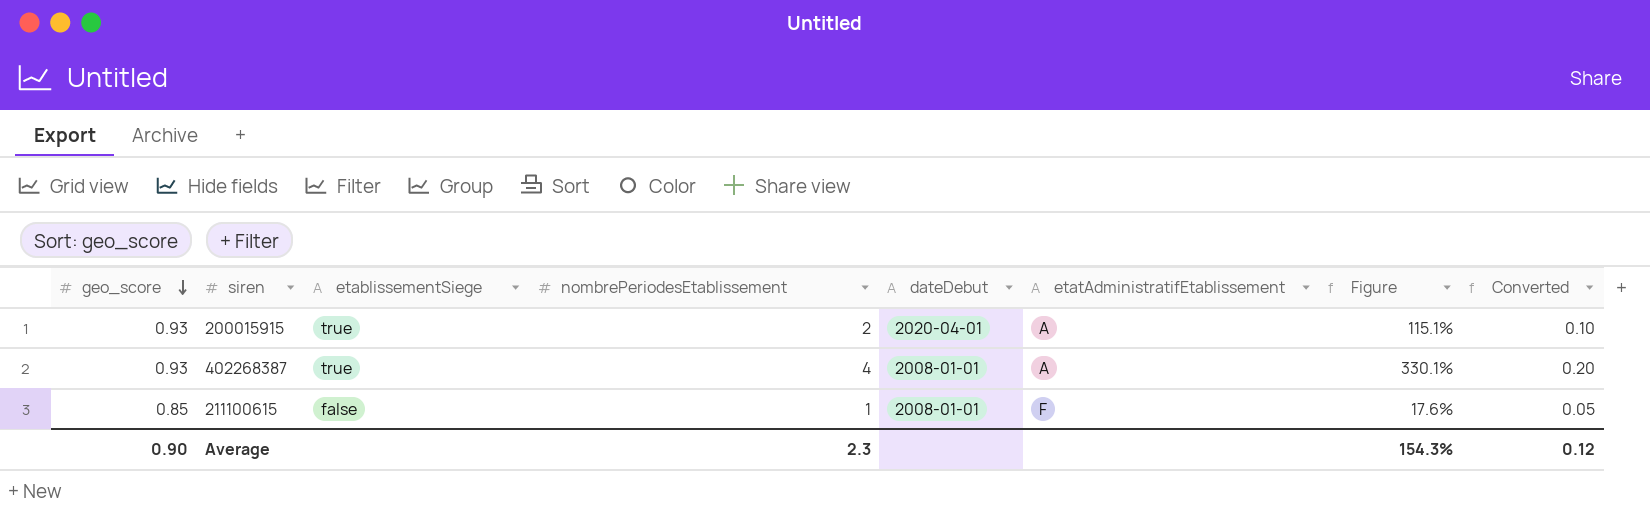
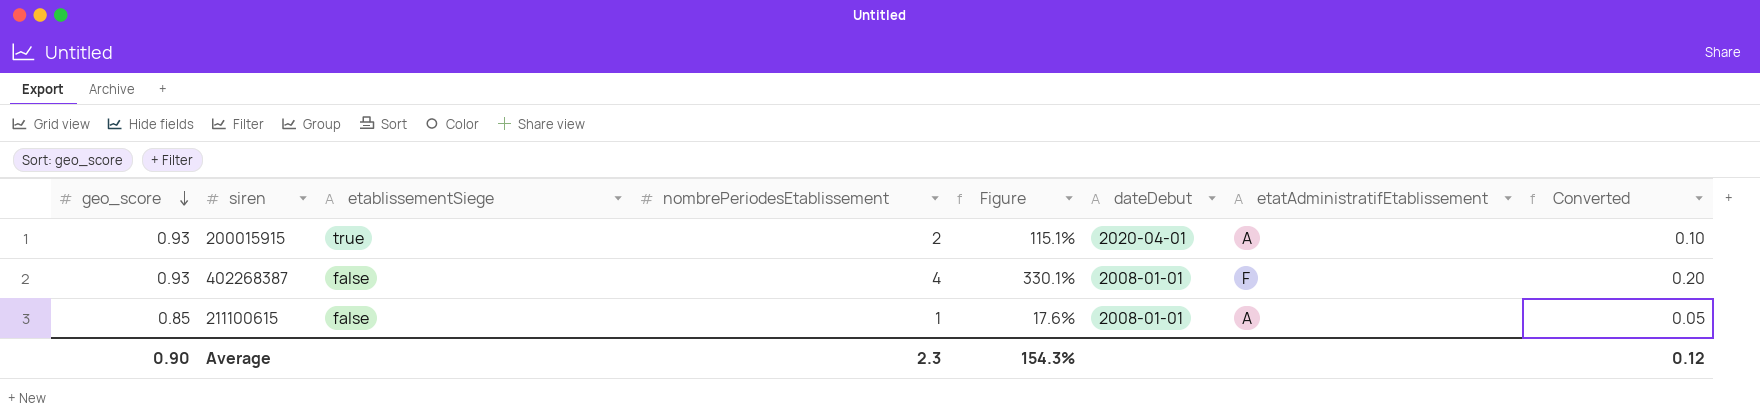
column Figure | position: 7 -> 5
402268387 | etablissementSiege: true -> false
402268387 | etatAdministratifEtablissement: A -> F
211100615 | etatAdministratifEtablissement: F -> A

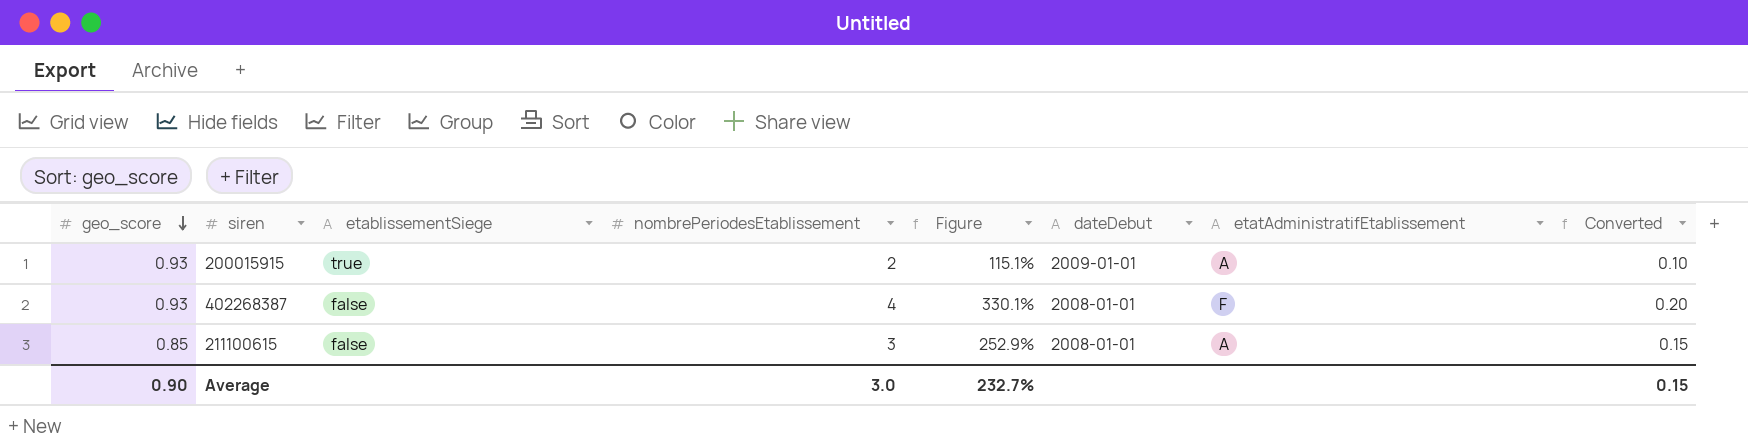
200015915 | dateDebut: 2020-04-01 -> 2009-01-01
211100615 | nombrePeriodesEtablissement: 1 -> 3
211100615 | Figure: 17.6% -> 252.9%
211100615 | Converted: 0.05 -> 0.15
Average | nombrePeriodesEtablissement: 2.3 -> 3.0
Average | Figure: 154.3% -> 232.7%
Average | Converted: 0.12 -> 0.15

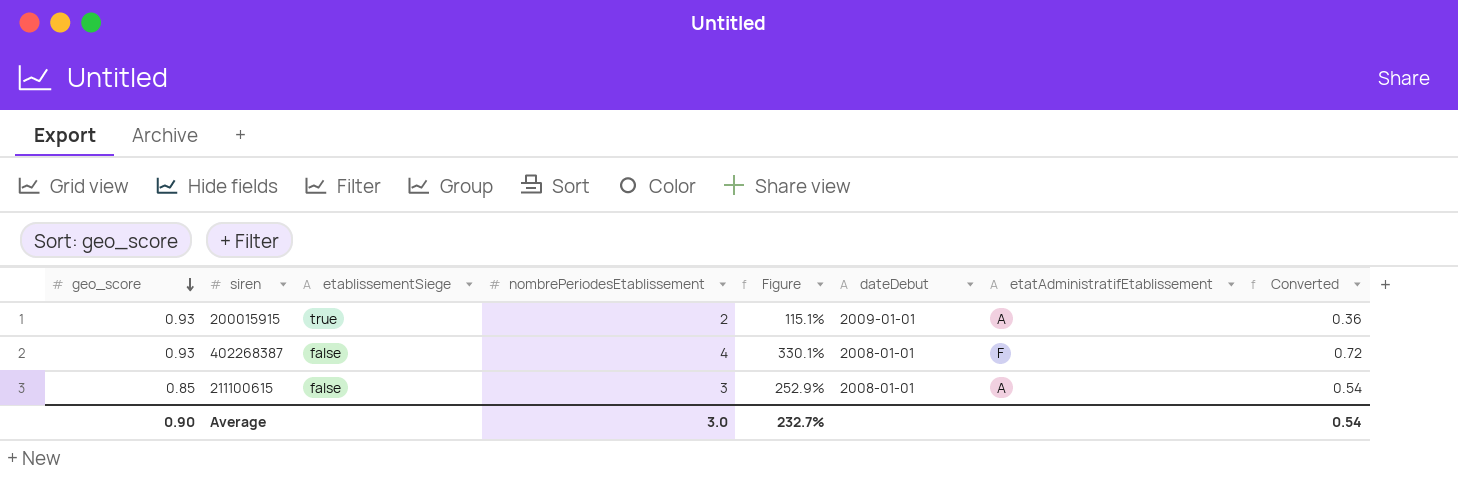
column Converted | formula: [nombrePeriodesEtablissement] * 0.05 -> [nombrePeriodesEtablissement] * 0.18
Average | Converted: 0.15 -> 0.54

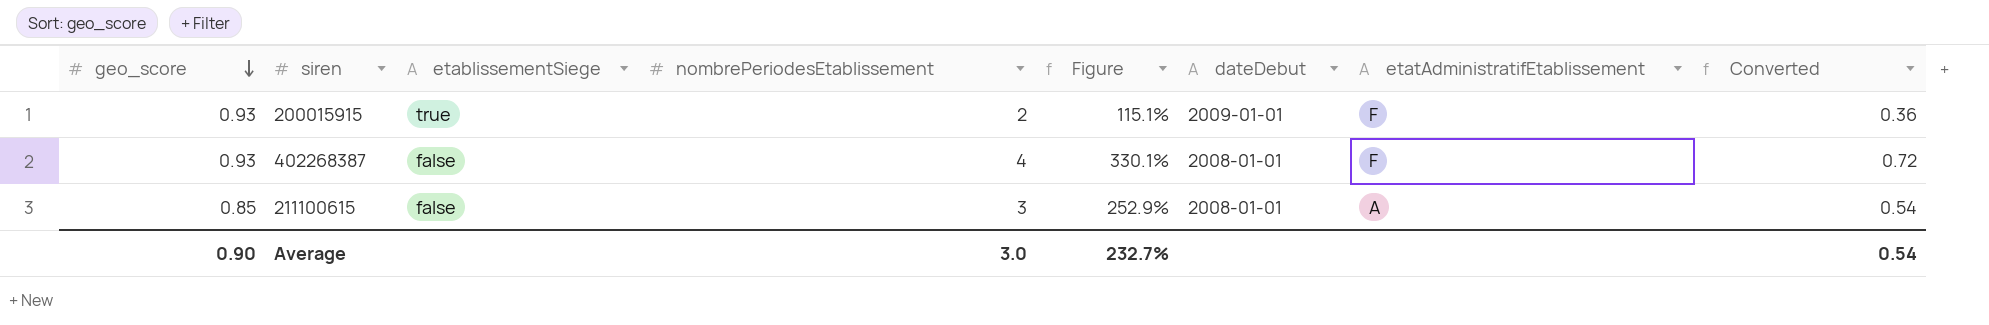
200015915 | etatAdministratifEtablissement: A -> F

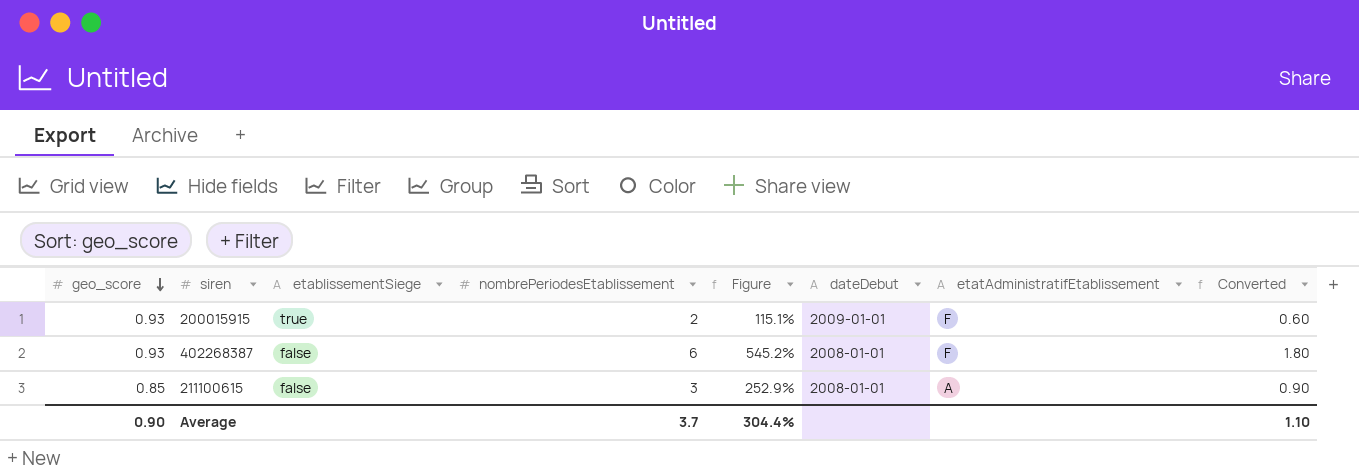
column Converted | formula: [nombrePeriodesEtablissement] * 0.18 -> [nombrePeriodesEtablissement] * 0.3
402268387 | nombrePeriodesEtablissement: 4 -> 6
402268387 | Figure: 330.1% -> 545.2%
Average | nombrePeriodesEtablissement: 3.0 -> 3.7
Average | Figure: 232.7% -> 304.4%
Average | Converted: 0.54 -> 1.10

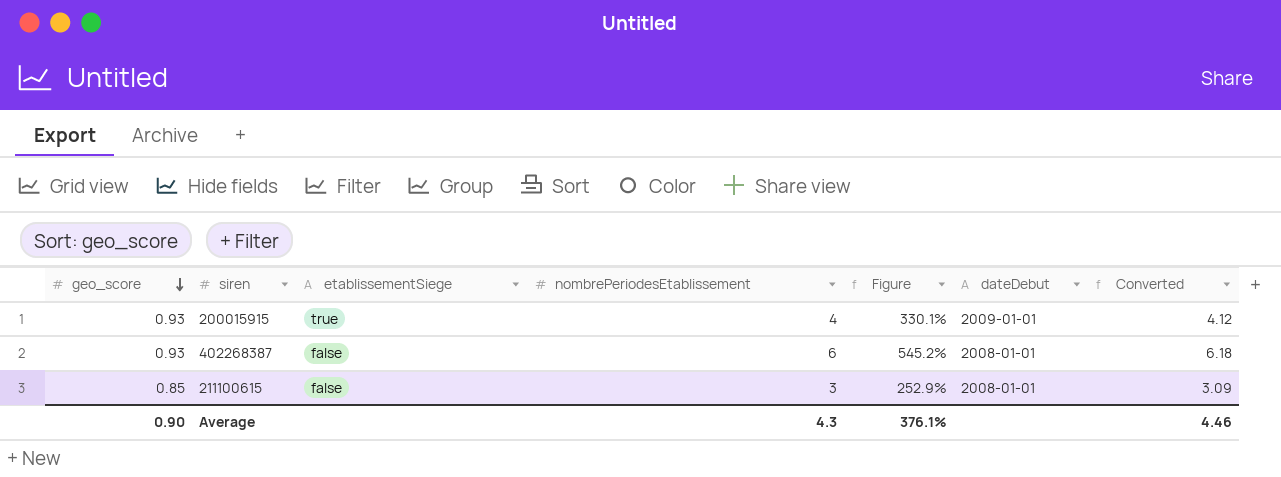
column etatAdministratifEtablissement | position: 7 -> none
column Converted | formula: [nombrePeriodesEtablissement] * 0.3 -> [nombrePeriodesEtablissement] * 1.03
200015915 | nombrePeriodesEtablissement: 2 -> 4
200015915 | Figure: 115.1% -> 330.1%
Average | nombrePeriodesEtablissement: 3.7 -> 4.3
Average | Figure: 304.4% -> 376.1%
Average | Converted: 1.10 -> 4.46

